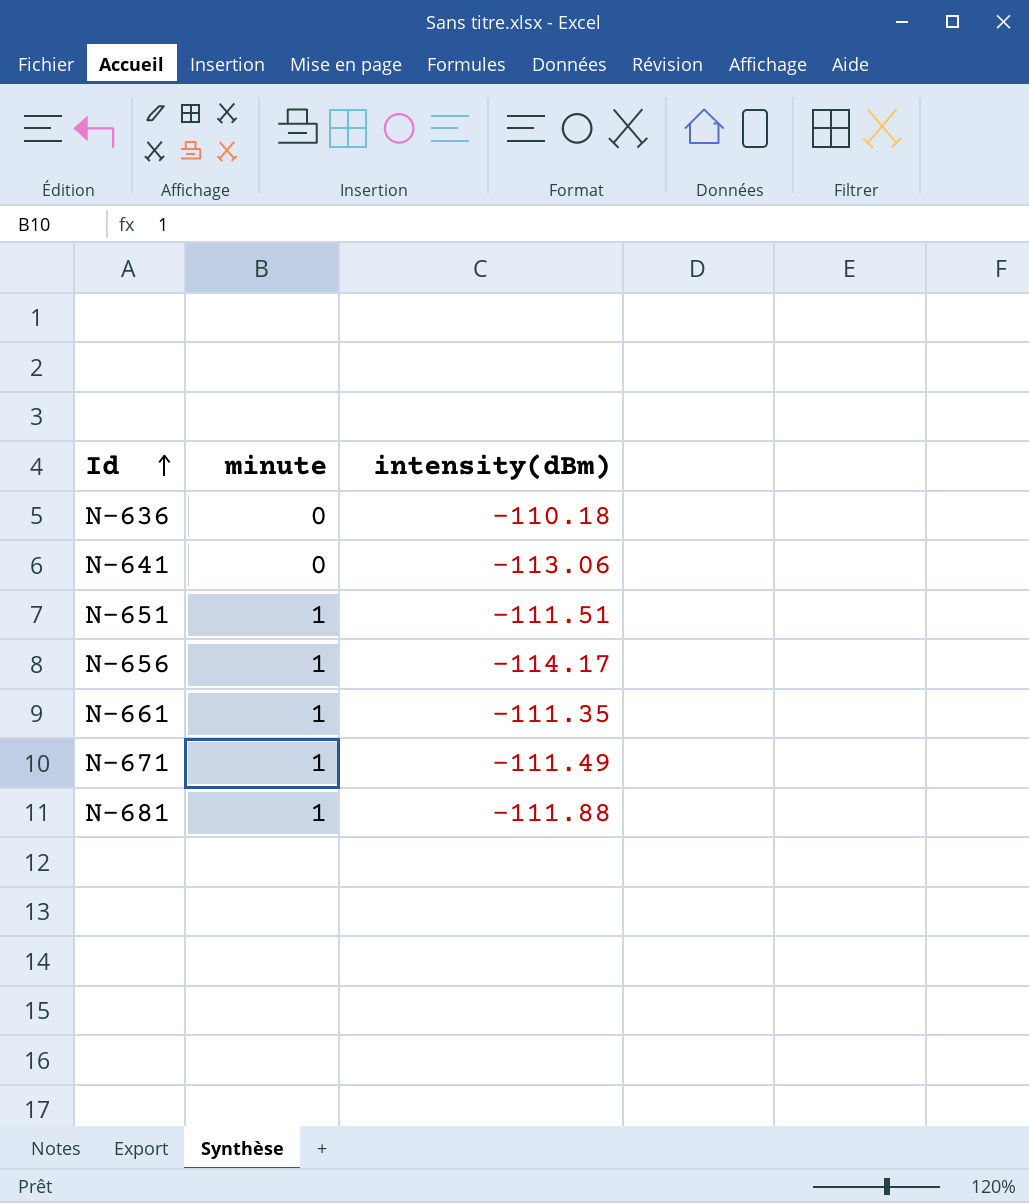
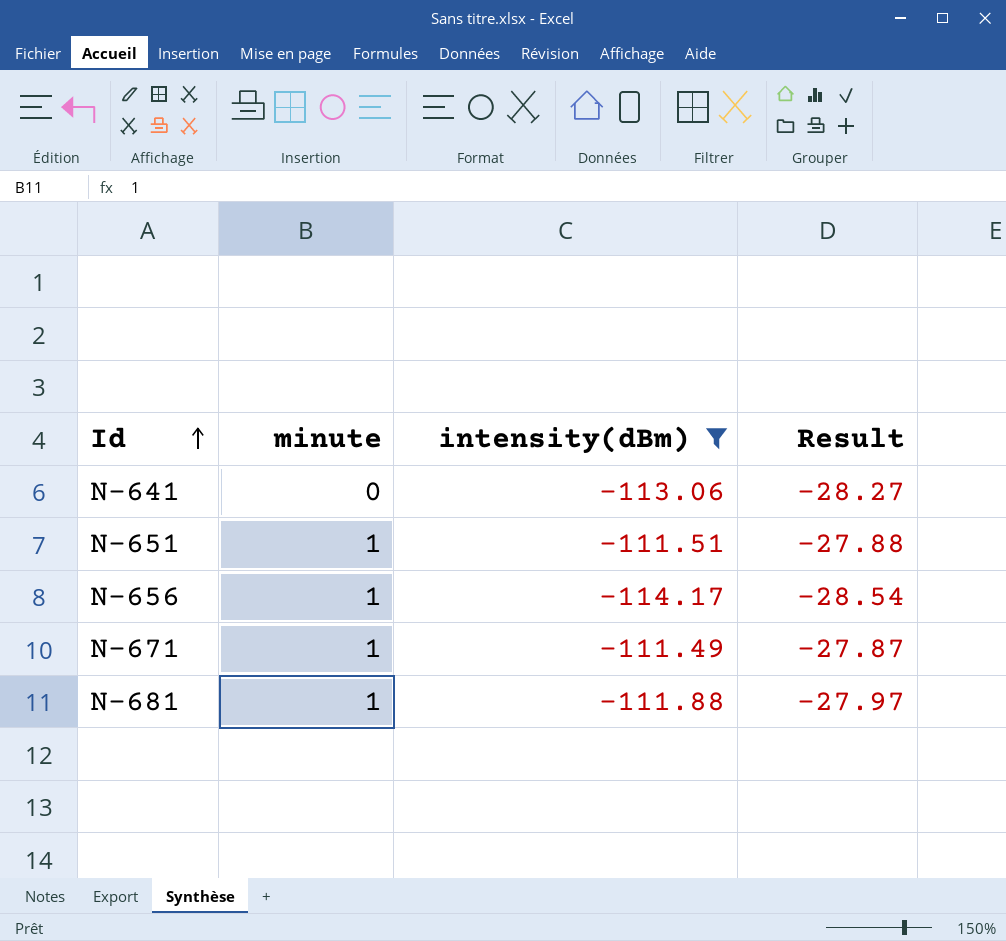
filter: none -> intensity(dBm) <= -111.49
column Result | formula: none -> [intensity(dBm)] * 0.25

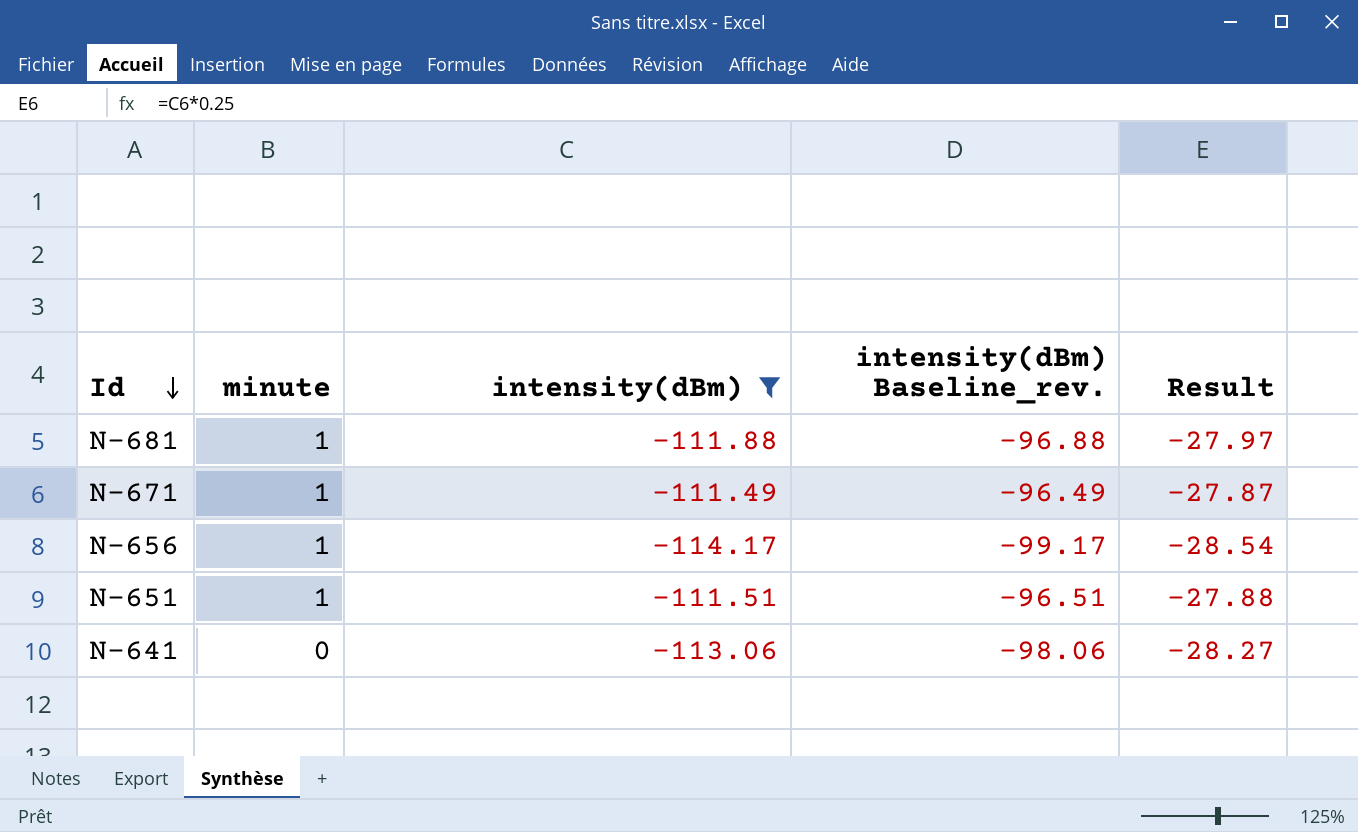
row order: Id ascending -> Id descending
column intensity(dBm) Baseline_rev. | formula: none -> [intensity(dBm)] + 15

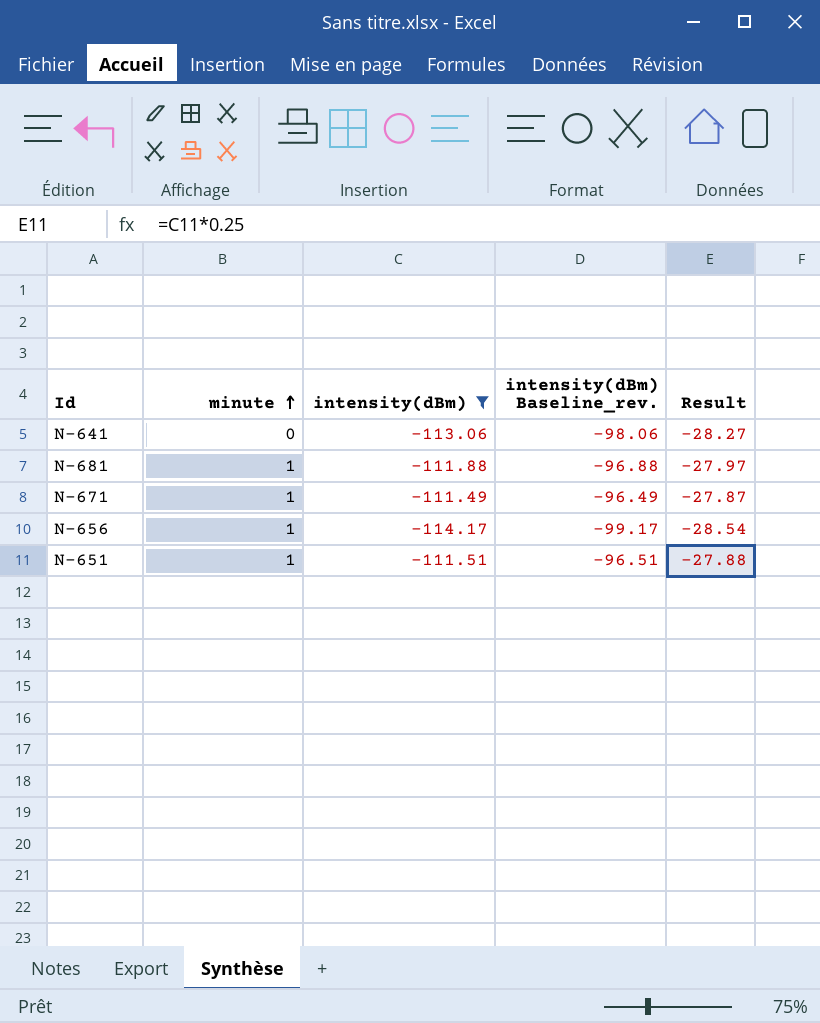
row order: Id descending -> minute ascending

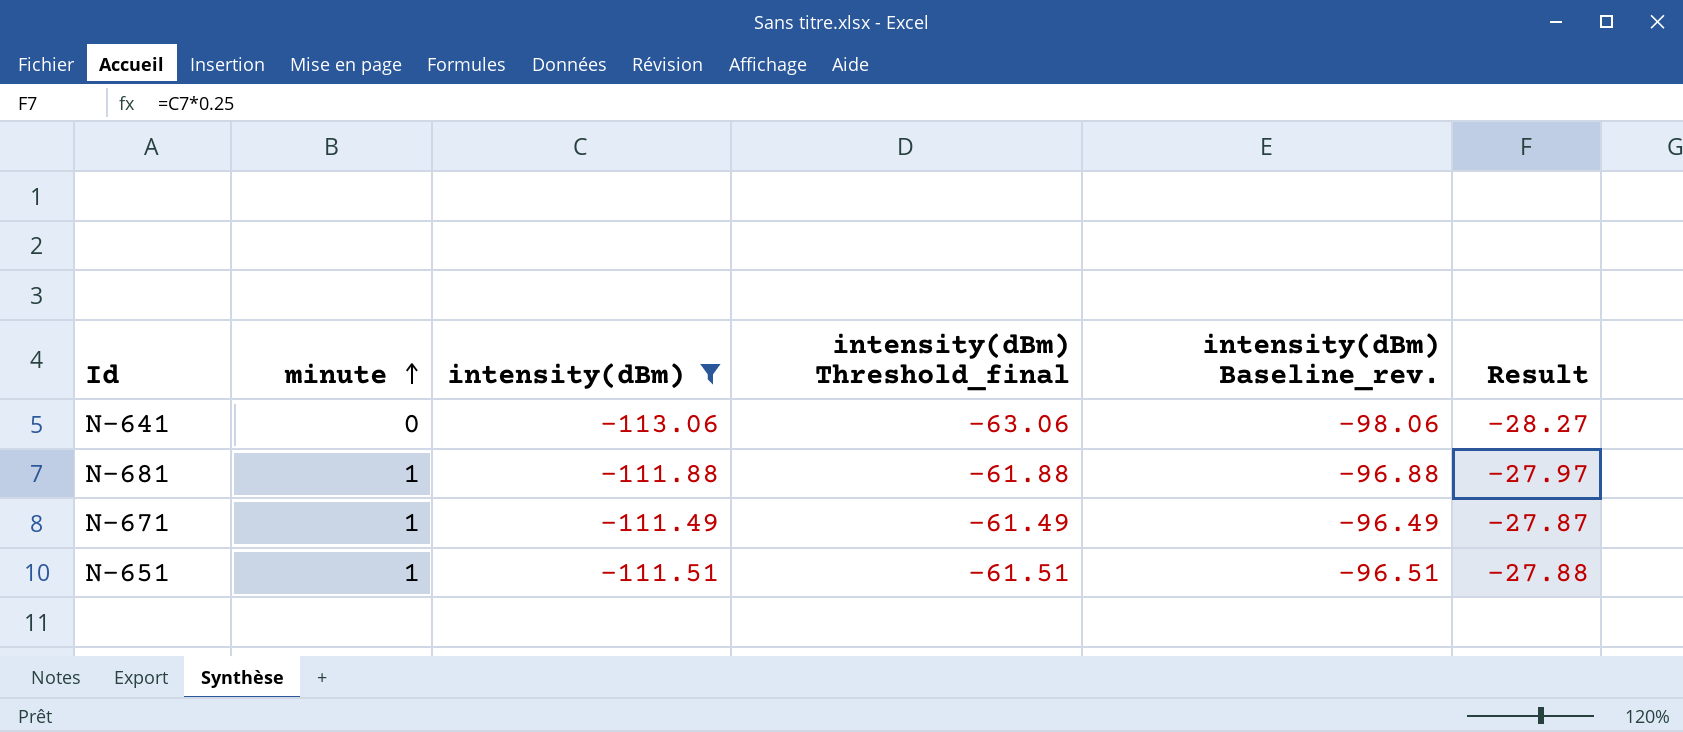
column intensity(dBm) Threshold_final | formula: none -> [intensity(dBm)] + 50
row N-656: 1 | -114.17 | -99.17 | -28.54 -> none

